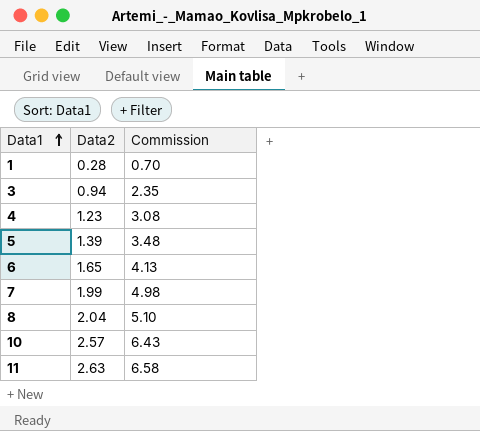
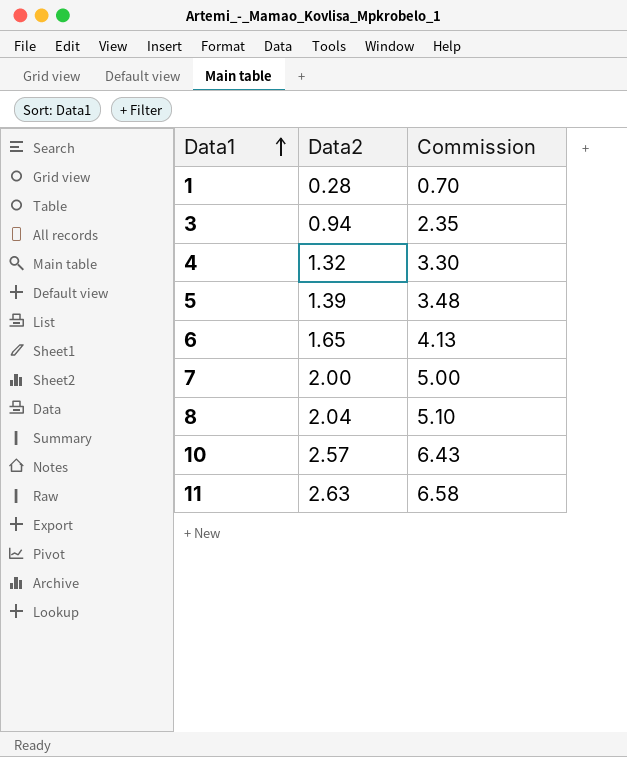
4 | Data2: 1.23 -> 1.32
4 | Commission: 3.08 -> 3.30
7 | Data2: 1.99 -> 2.00
7 | Commission: 4.98 -> 5.00

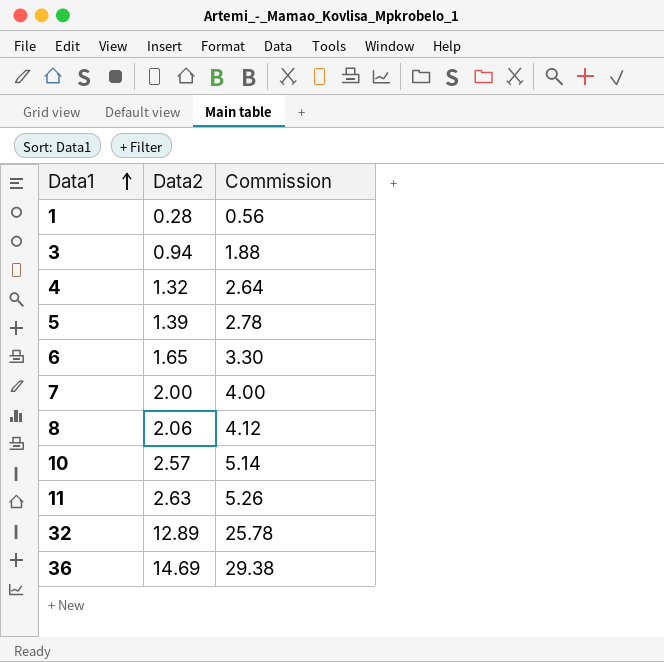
column Commission | formula: [Data2] * 2.5 -> [Data2] * 2
8 | Data2: 2.04 -> 2.06
row 32: none -> 12.89 | 25.78
row 36: none -> 14.69 | 29.38

